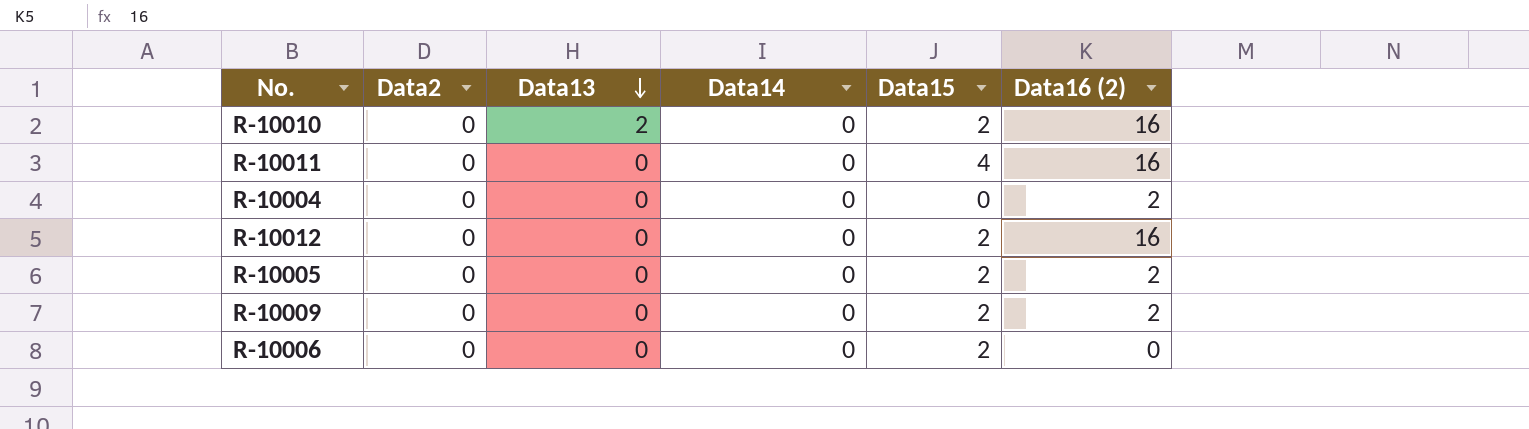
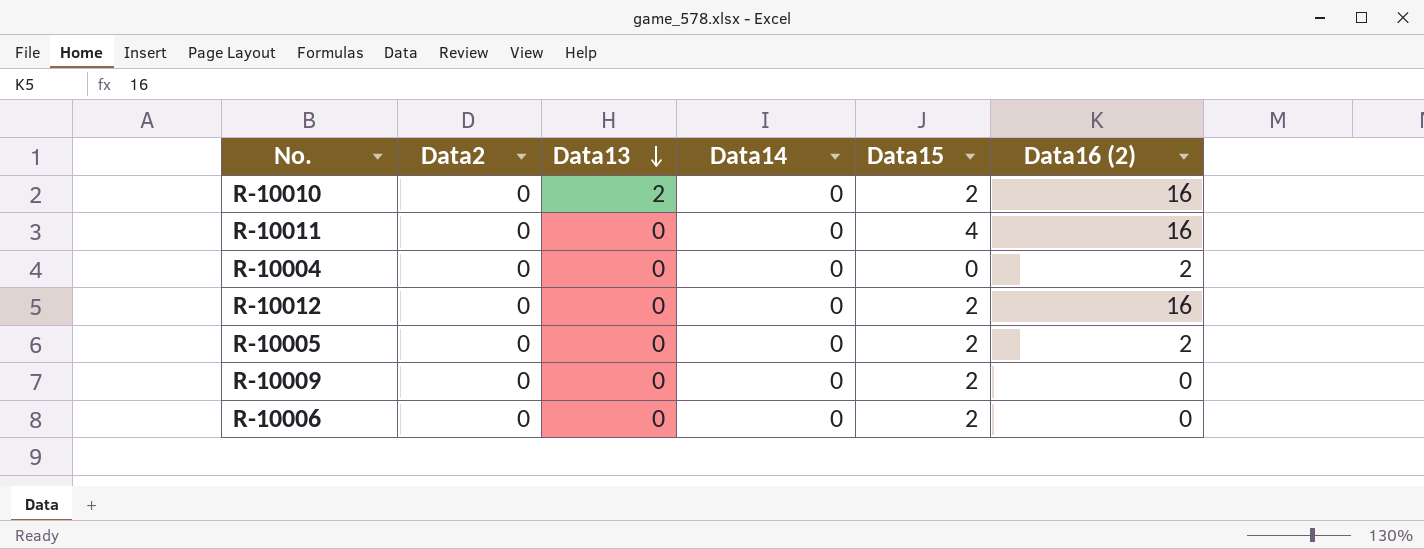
R-10009 | Data16 (2): 2 -> 0

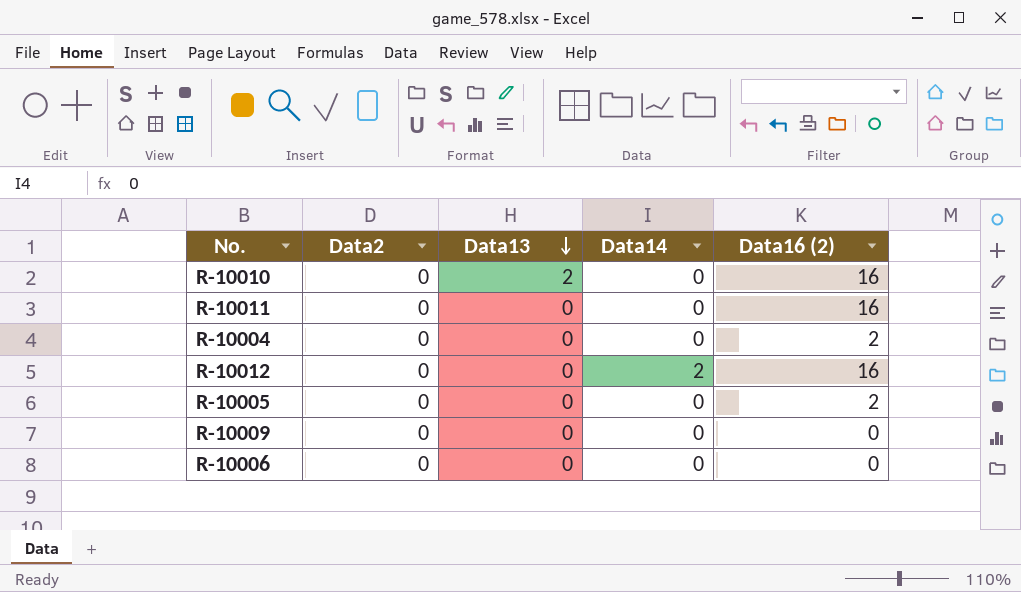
column Data15 | position: 5 -> none
R-10012 | Data14: 0 -> 2

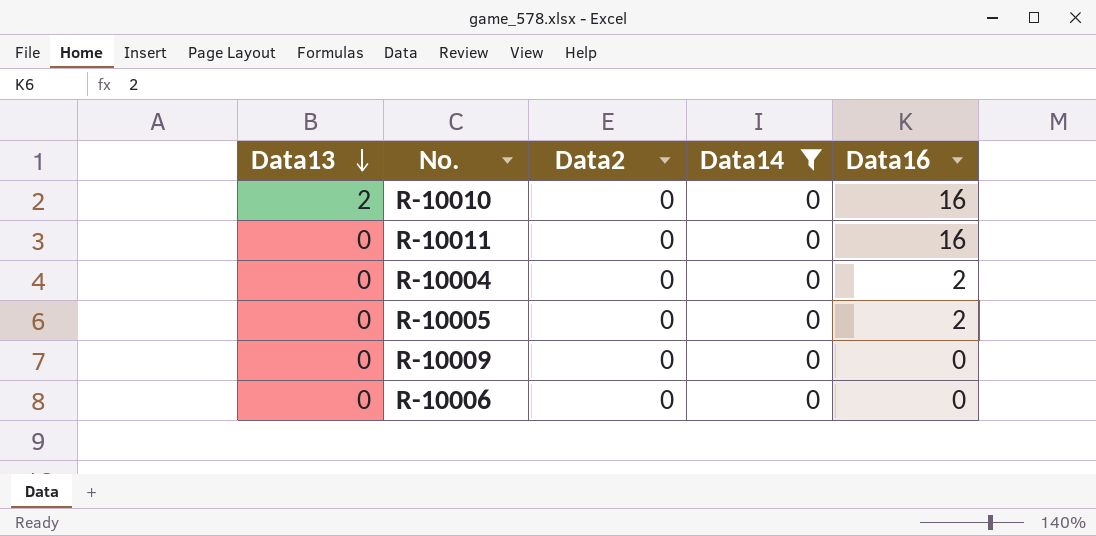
filter: none -> Data14 = 0
column Data13 | position: 3 -> 1
column name: Data16 (2) -> Data16

